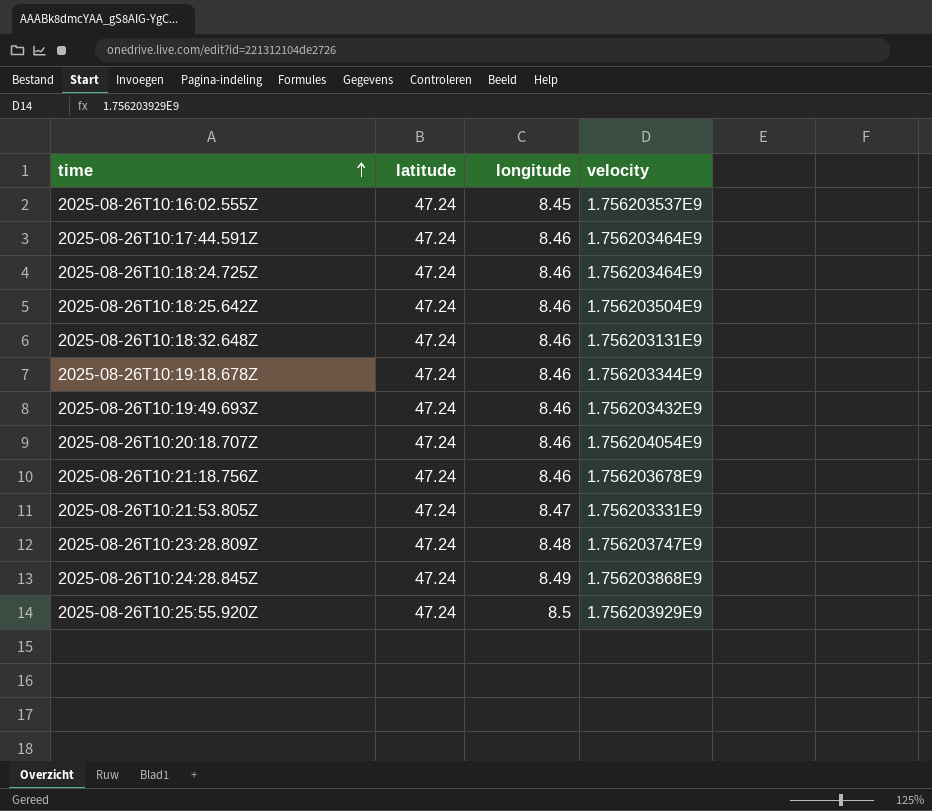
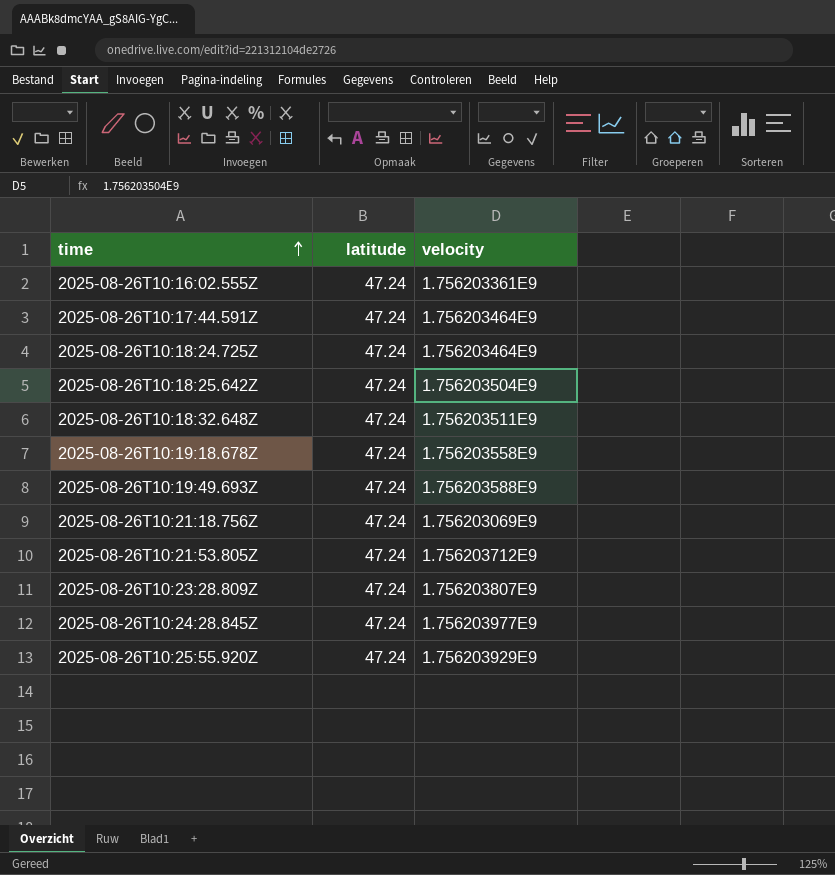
column longitude | position: 3 -> none
row 2025-08-26T10:20:18.707Z: 47.24 | 8.46 | 1.756204054E9 -> none
2025-08-26T10:16:02.555Z | velocity: 1.756203537E9 -> 1.756203361E9
2025-08-26T10:18:32.648Z | velocity: 1.756203131E9 -> 1.756203511E9
2025-08-26T10:19:18.678Z | velocity: 1.756203344E9 -> 1.756203558E9
2025-08-26T10:19:49.693Z | velocity: 1.756203432E9 -> 1.756203588E9
2025-08-26T10:21:18.756Z | velocity: 1.756203678E9 -> 1.756203069E9
2025-08-26T10:21:53.805Z | velocity: 1.756203331E9 -> 1.756203712E9
2025-08-26T10:23:28.809Z | velocity: 1.756203747E9 -> 1.756203807E9
2025-08-26T10:24:28.845Z | velocity: 1.756203868E9 -> 1.756203977E9

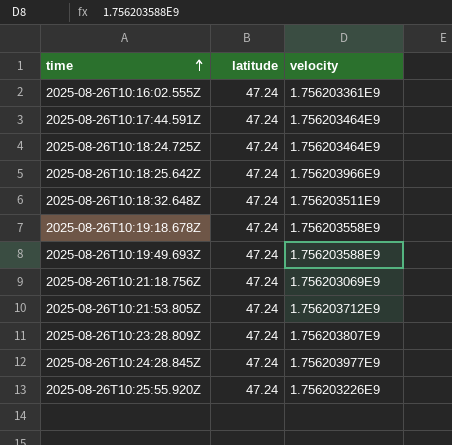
2025-08-26T10:18:25.642Z | velocity: 1.756203504E9 -> 1.756203966E9
2025-08-26T10:25:55.920Z | velocity: 1.756203929E9 -> 1.756203226E9

